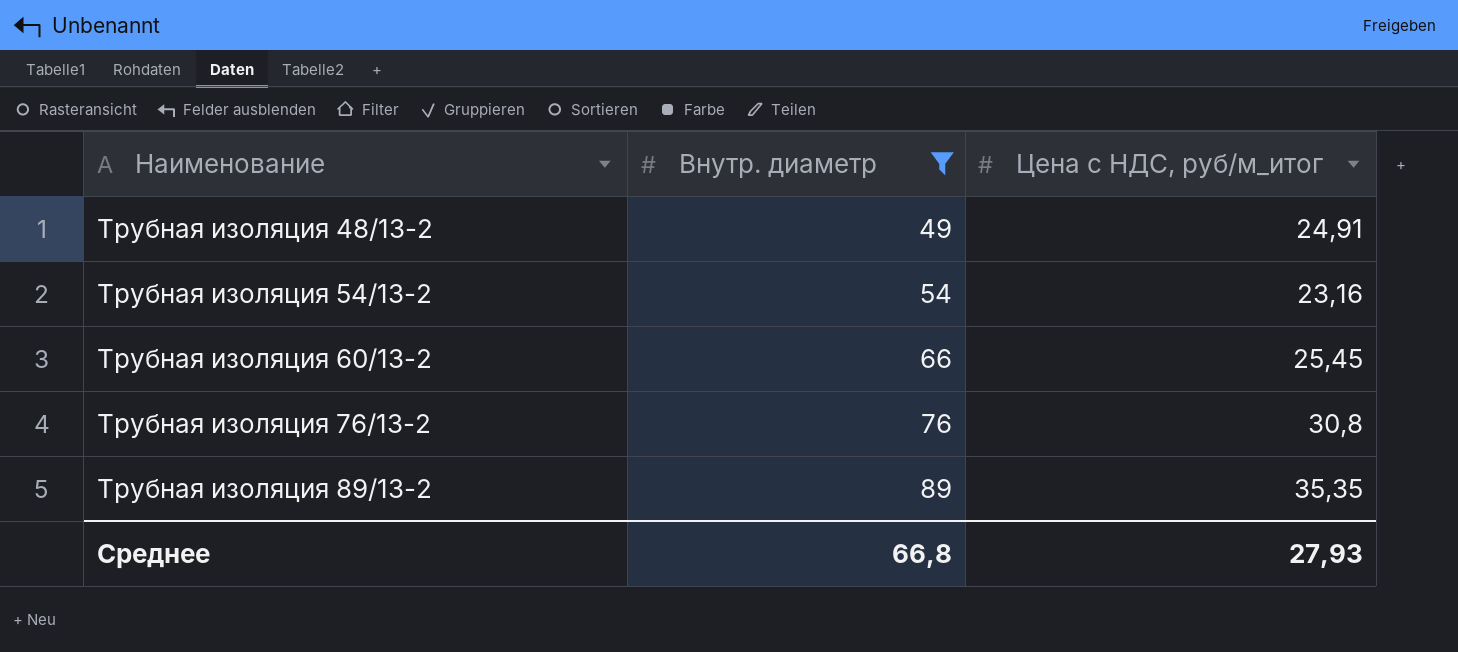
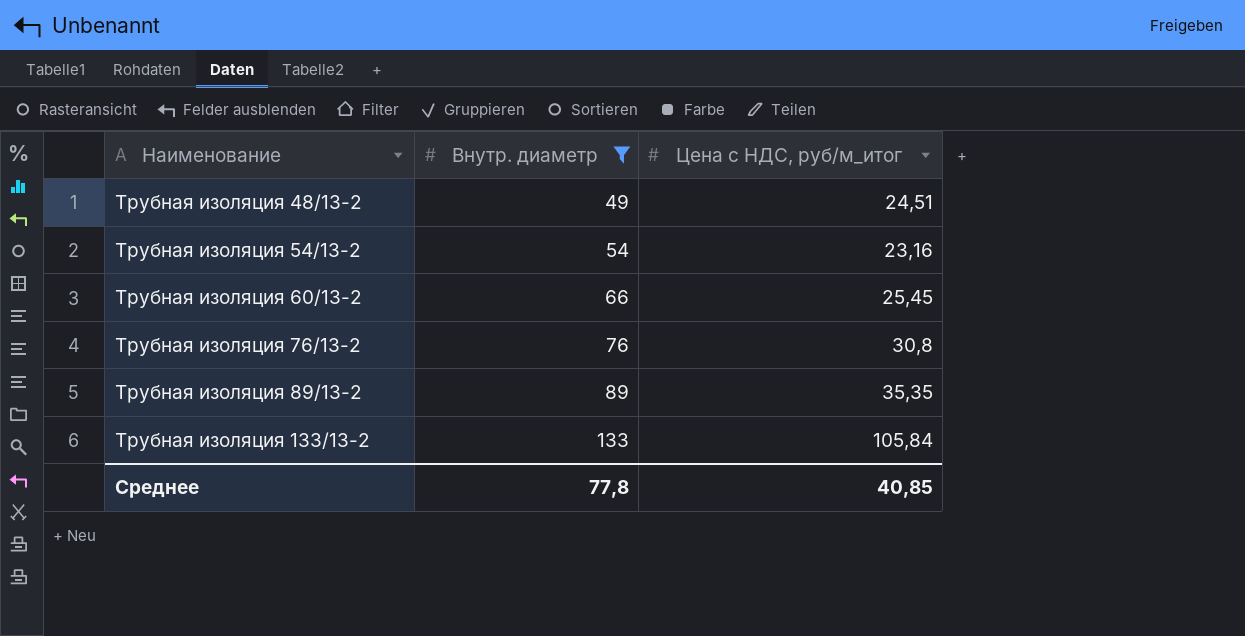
Трубная изоляция 48/13-2 | Цена с НДС, руб/м_итог: 24,91 -> 24,51
row Трубная изоляция 133/13-2: none -> 133 | 105,84
Среднее | Внутр. диаметр: 66,8 -> 77,8
Среднее | Цена с НДС, руб/м_итог: 27,93 -> 40,85

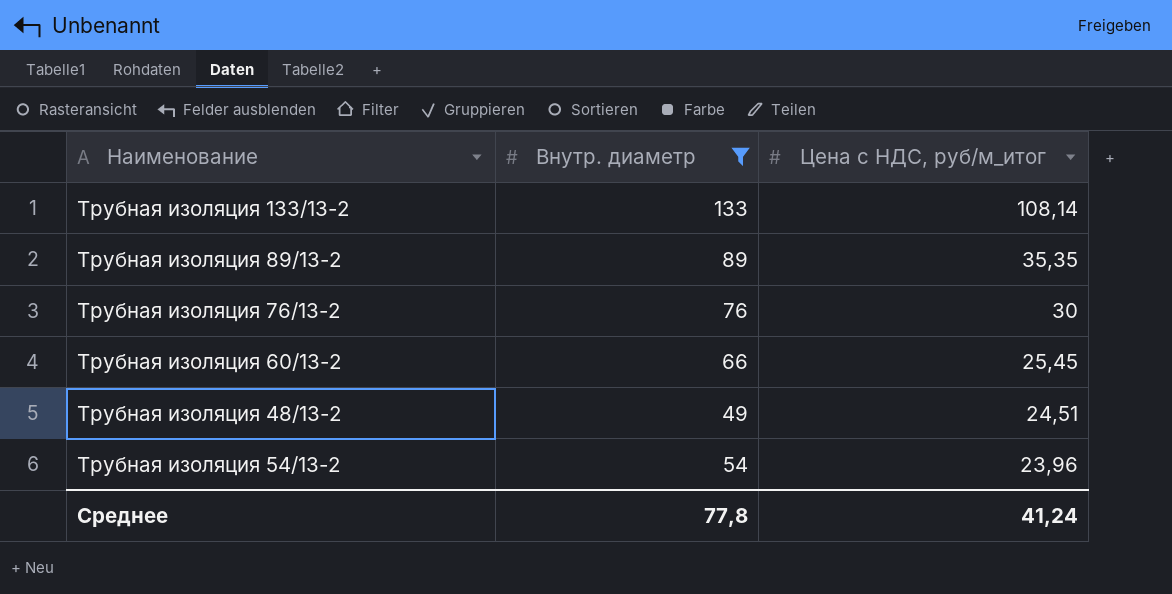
row order: Наименование ascending -> Цена с НДС, руб/м_итог descending
Трубная изоляция 133/13-2 | Цена с НДС, руб/м_итог: 105,84 -> 108,14
Трубная изоляция 76/13-2 | Цена с НДС, руб/м_итог: 30,8 -> 30
Трубная изоляция 54/13-2 | Цена с НДС, руб/м_итог: 23,16 -> 23,96
Среднее | Цена с НДС, руб/м_итог: 40,85 -> 41,24

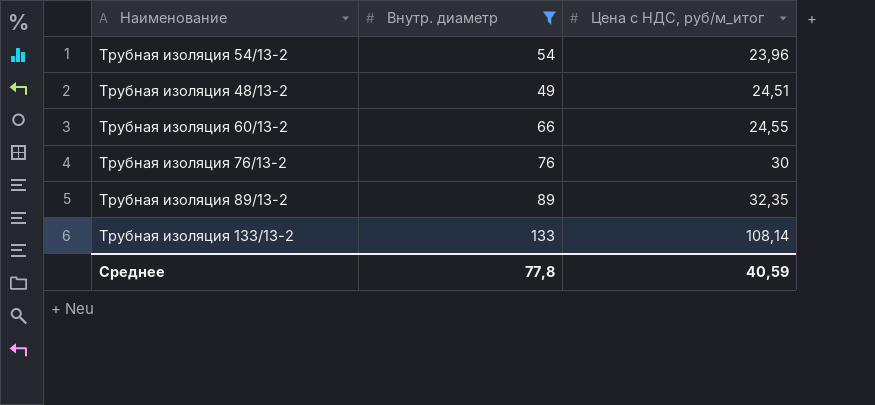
row order: Цена с НДС, руб/м_итог descending -> Цена с НДС, руб/м_итог ascending
Трубная изоляция 60/13-2 | Цена с НДС, руб/м_итог: 25,45 -> 24,55
Трубная изоляция 89/13-2 | Цена с НДС, руб/м_итог: 35,35 -> 32,35
Среднее | Цена с НДС, руб/м_итог: 41,24 -> 40,59

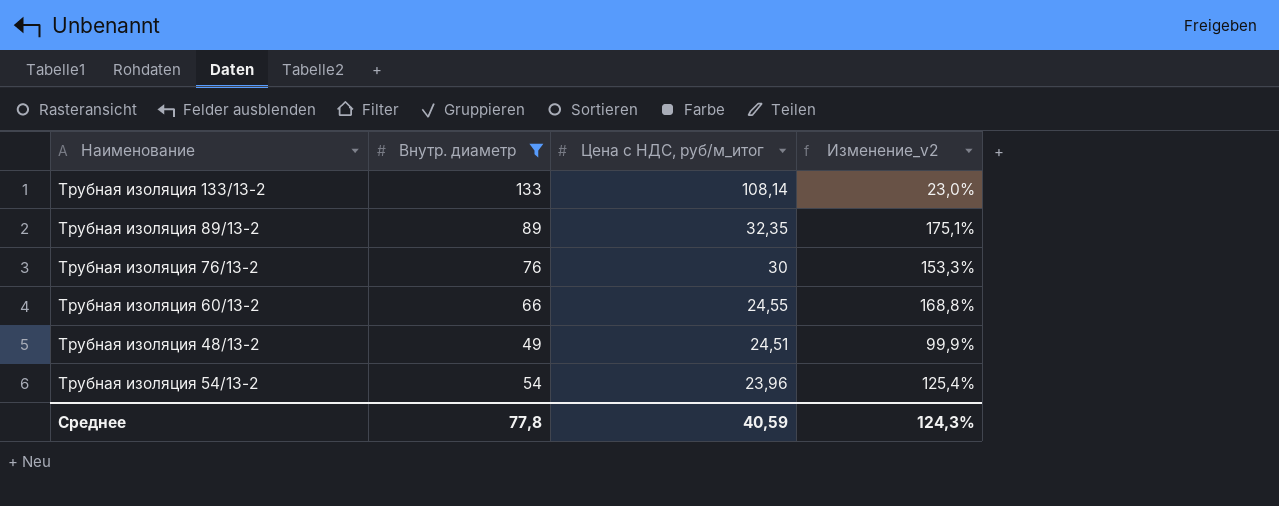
row order: Цена с НДС, руб/м_итог ascending -> Цена с НДС, руб/м_итог descending
column Изменение_v2 | formula: none -> ([Внутр. диаметр] - [Цена с НДС, руб/м_итог]) / [Цена с НДС, руб/м_итог]

